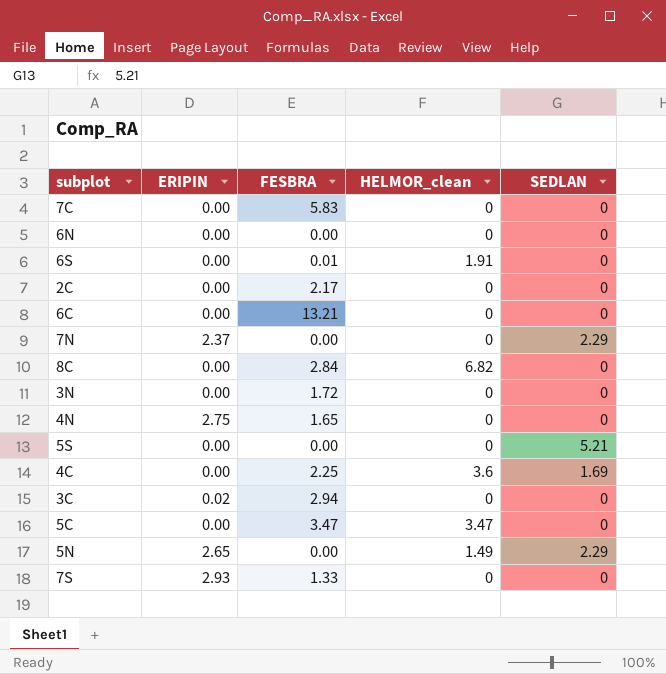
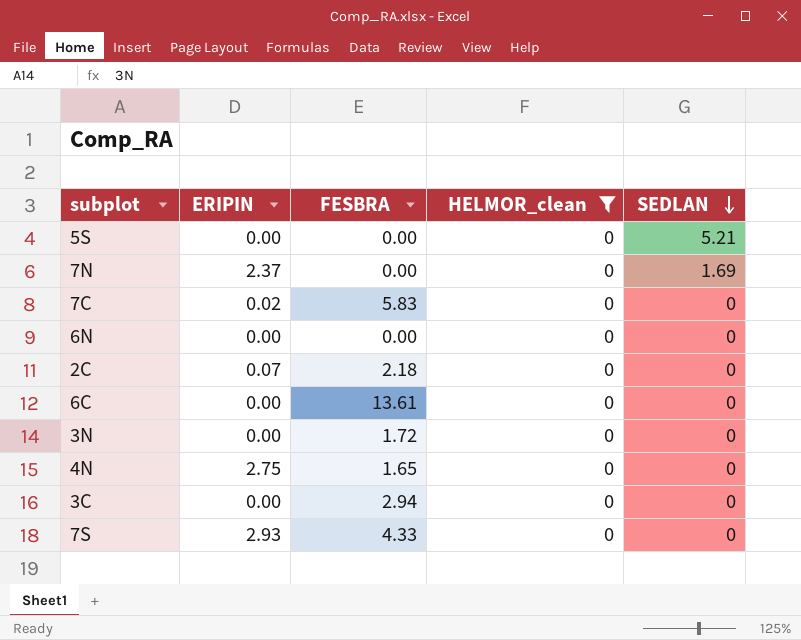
filter: none -> HELMOR_clean = 0
row order: none -> SEDLAN descending
7N | SEDLAN: 2.29 -> 1.69
7C | ERIPIN: 0.00 -> 0.02
2C | ERIPIN: 0.00 -> 0.07
2C | FESBRA: 2.17 -> 2.18
6C | FESBRA: 13.21 -> 13.61
3C | ERIPIN: 0.02 -> 0.00
7S | FESBRA: 1.33 -> 4.33

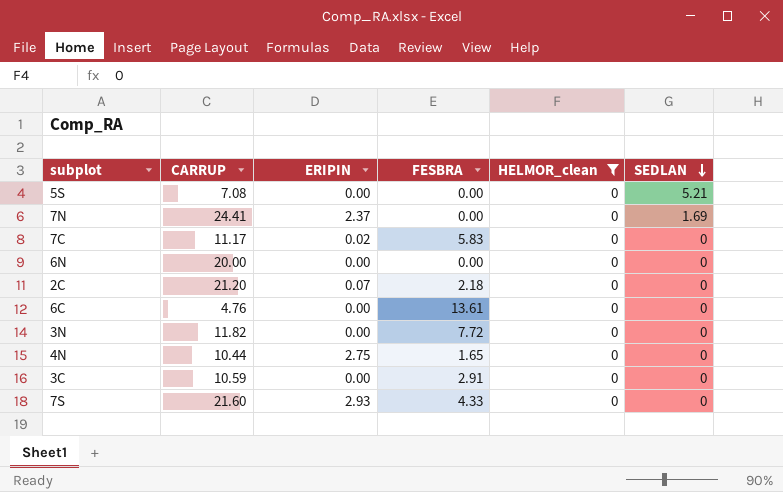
column CARRUP | position: none -> 2
3N | FESBRA: 1.72 -> 7.72
3C | FESBRA: 2.94 -> 2.91

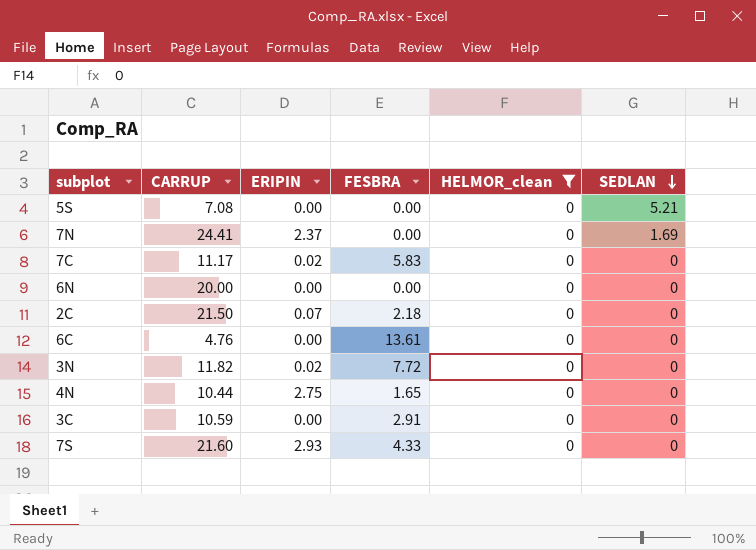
2C | CARRUP: 21.20 -> 21.50
3N | ERIPIN: 0.00 -> 0.02

